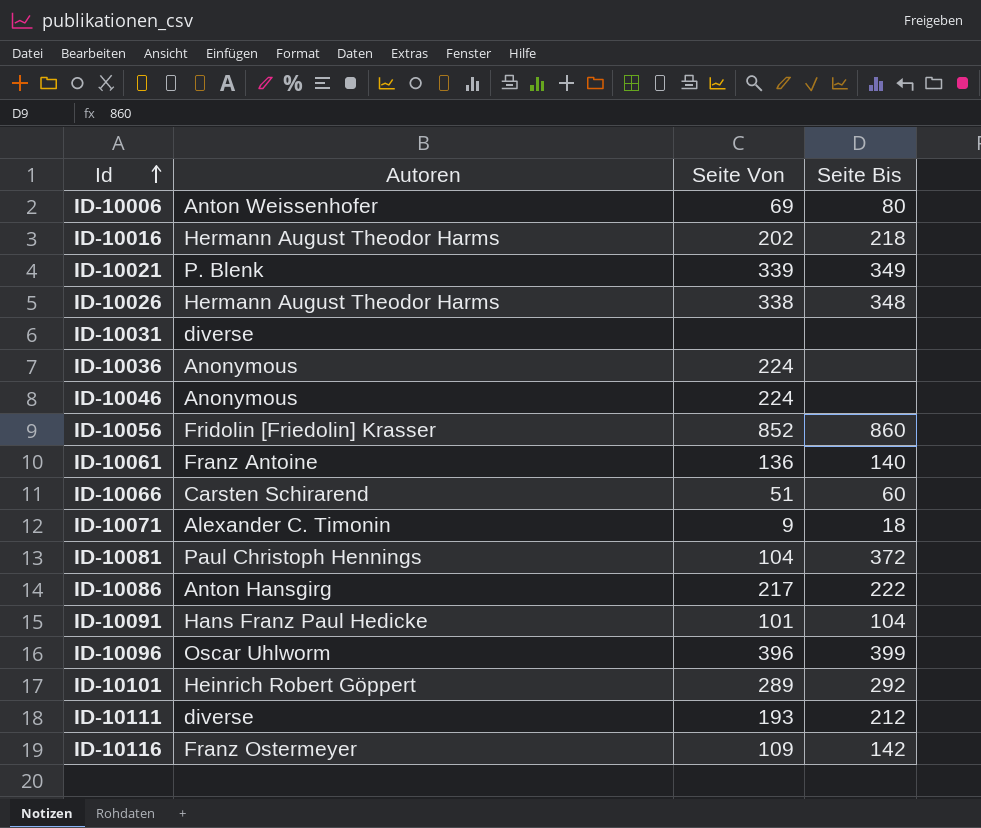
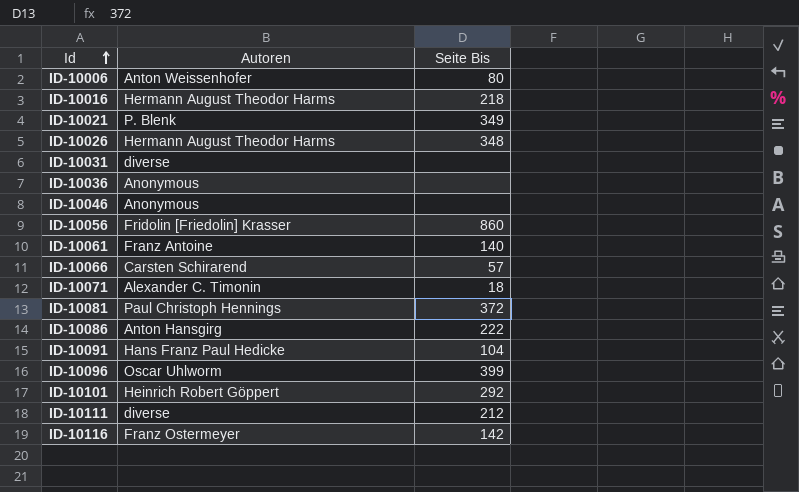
column Seite Von | position: 3 -> none
ID-10066 | Seite Bis: 60 -> 57

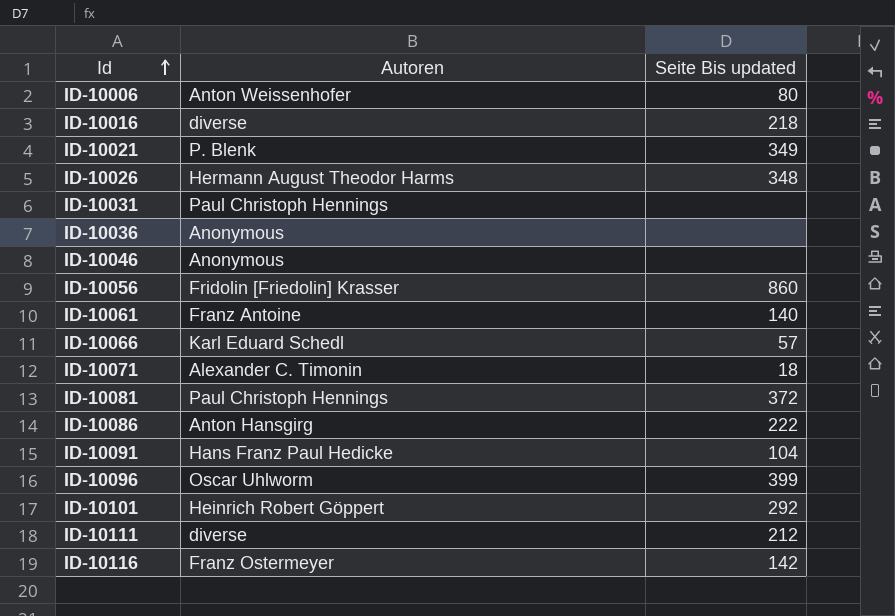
column name: Seite Bis -> Seite Bis updated
ID-10016 | Autoren: Hermann August Theodor Harms -> diverse
ID-10031 | Autoren: diverse -> Paul Christoph Hennings
ID-10066 | Autoren: Carsten Schirarend -> Karl Eduard Schedl

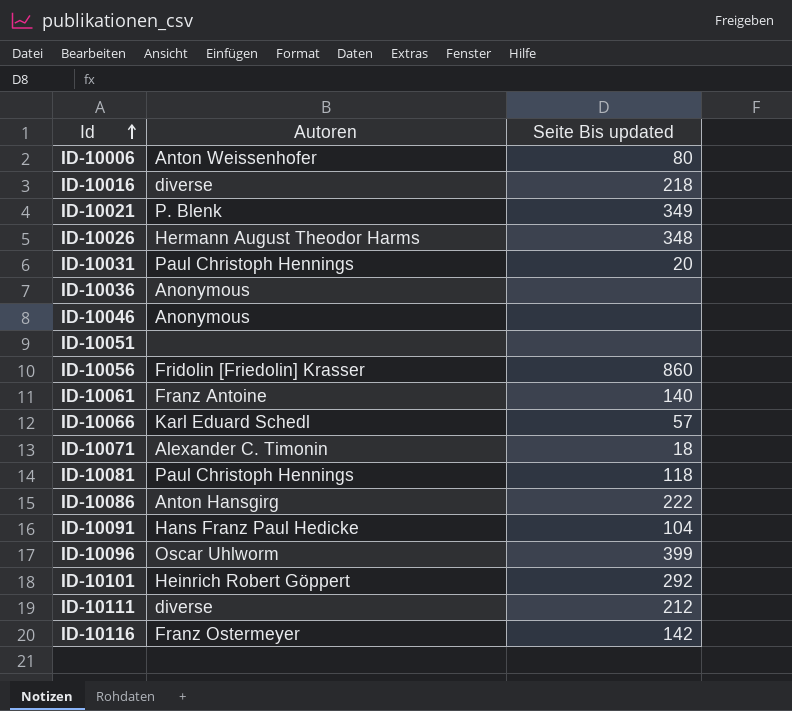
ID-10031 | Seite Bis updated: none -> 20
row ID-10051: none -> none | none
ID-10081 | Seite Bis updated: 372 -> 118

